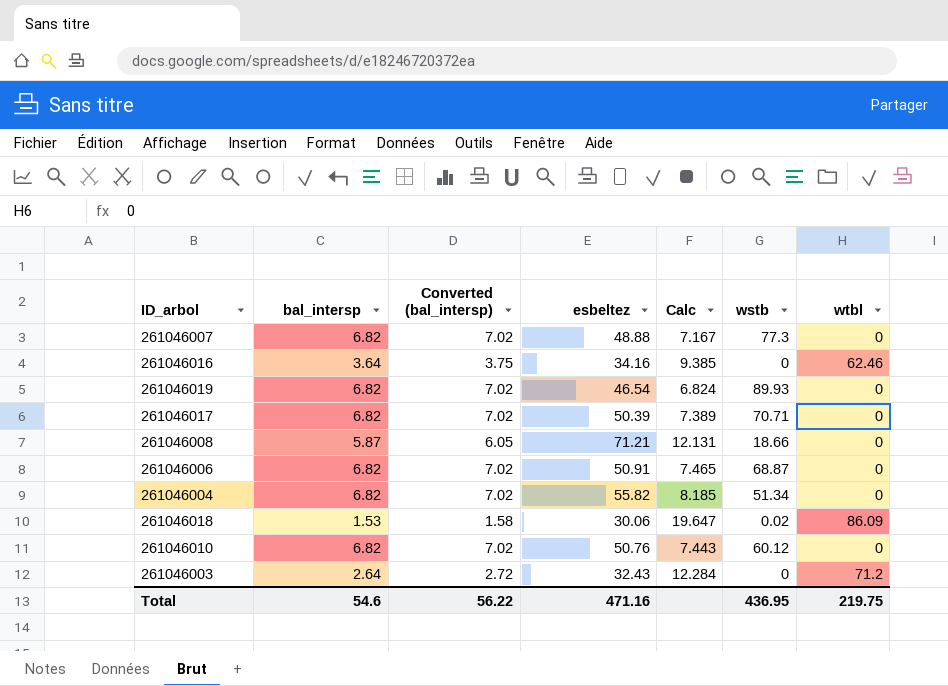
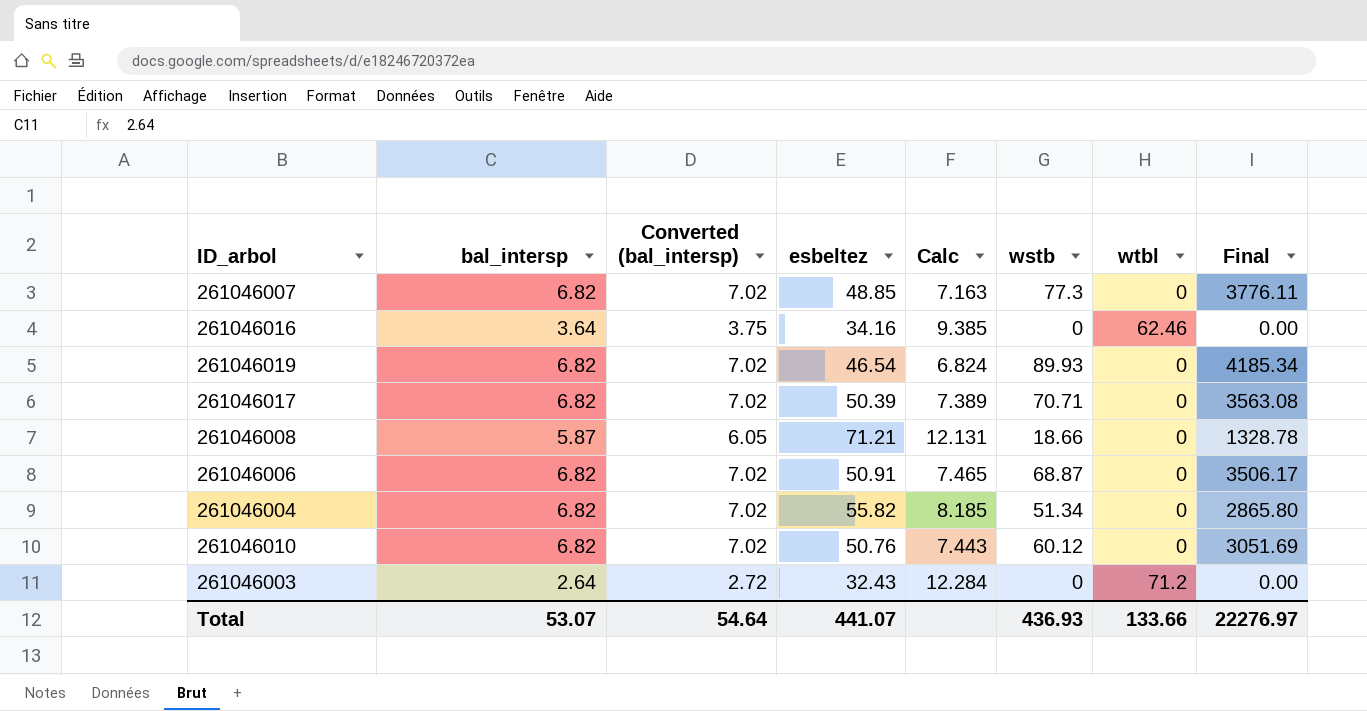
column Final | formula: none -> [esbeltez] * [wstb]
row 261046018: 1.53 | 1.58 | 30.06 | 19.647 | 0.02 | 86.09 -> none
261046007 | esbeltez: 48.88 -> 48.85
261046007 | Calc: 7.167 -> 7.163
Total | bal_intersp: 54.6 -> 53.07
Total | Converted (bal_intersp): 56.22 -> 54.64
Total | esbeltez: 471.16 -> 441.07
Total | wstb: 436.95 -> 436.93
Total | wtbl: 219.75 -> 133.66

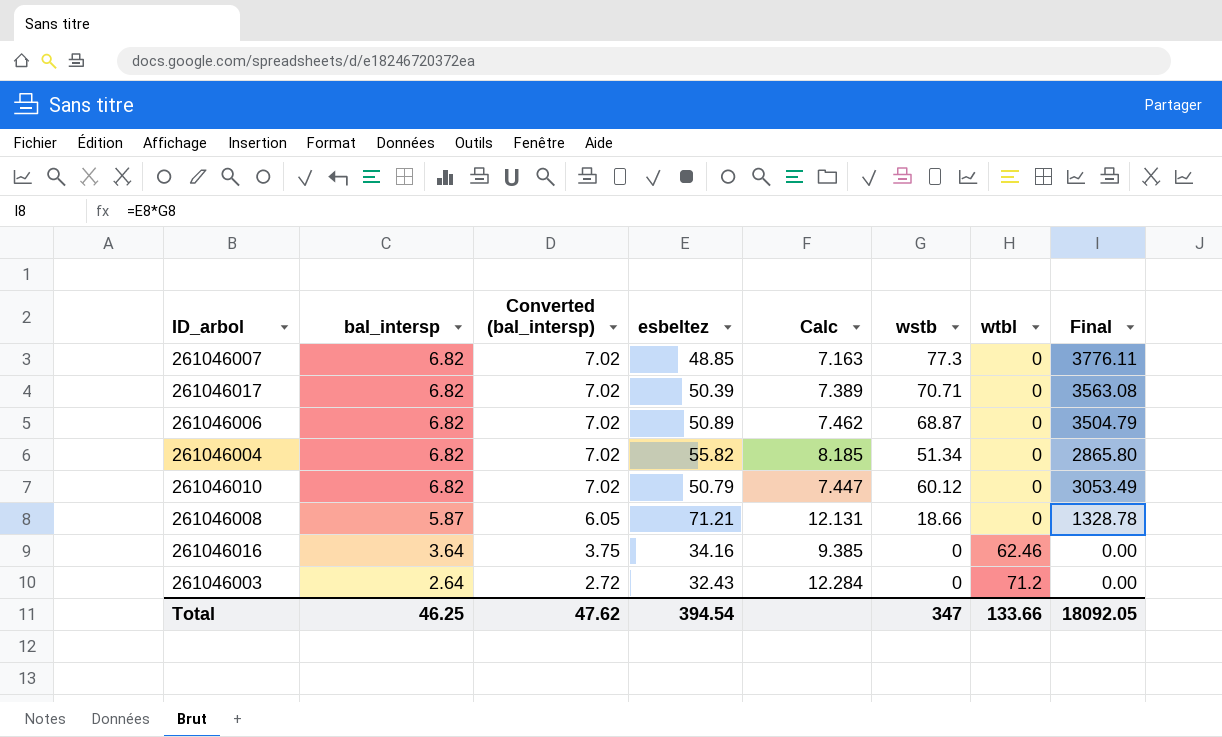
row order: none -> bal_intersp descending
row 261046019: 6.82 | 7.02 | 46.54 | 6.824 | 89.93 | 0 | 4185.34 -> none
261046006 | esbeltez: 50.91 -> 50.89
261046006 | Calc: 7.465 -> 7.462
261046006 | Final: 3506.17 -> 3504.79
261046010 | esbeltez: 50.76 -> 50.79
261046010 | Calc: 7.443 -> 7.447
261046010 | Final: 3051.69 -> 3053.49
Total | bal_intersp: 53.07 -> 46.25
Total | Converted (bal_intersp): 54.64 -> 47.62
Total | esbeltez: 441.07 -> 394.54
Total | wstb: 436.93 -> 347
Total | Final: 22276.97 -> 18092.05

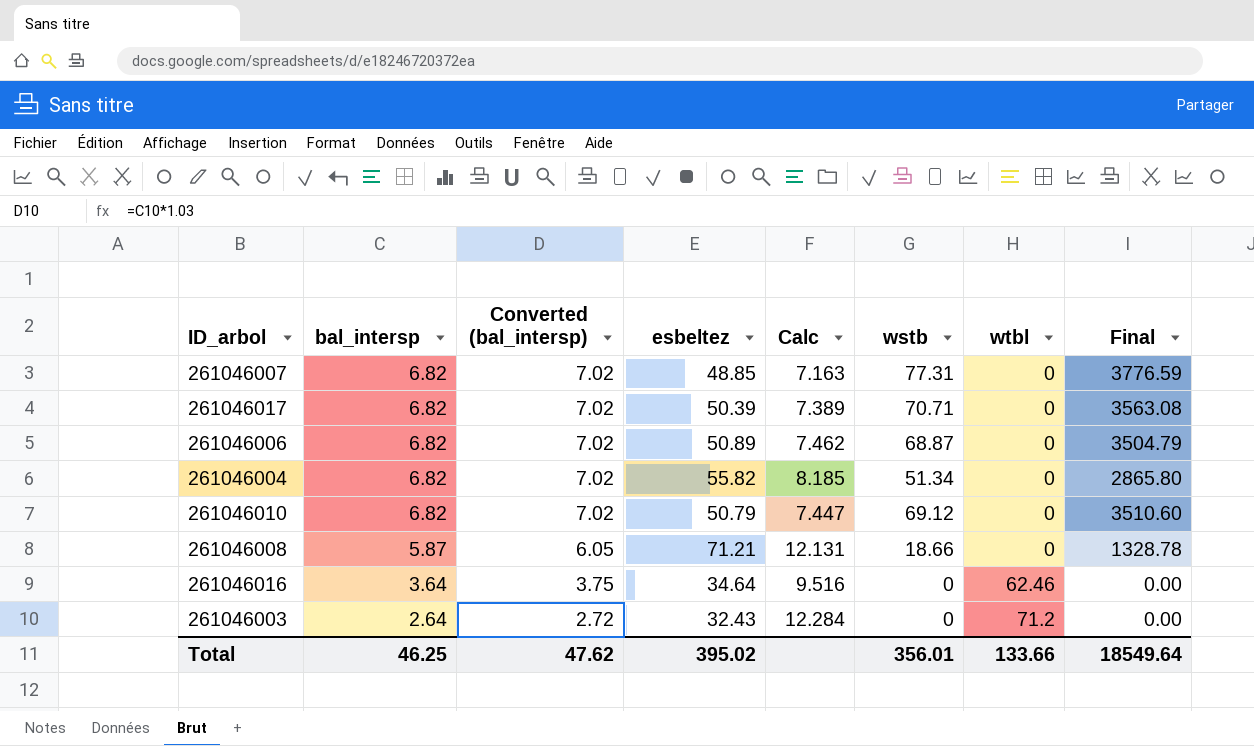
261046007 | wstb: 77.3 -> 77.31
261046007 | Final: 3776.11 -> 3776.59
261046010 | wstb: 60.12 -> 69.12
261046010 | Final: 3053.49 -> 3510.60
261046016 | esbeltez: 34.16 -> 34.64
261046016 | Calc: 9.385 -> 9.516
Total | esbeltez: 394.54 -> 395.02
Total | wstb: 347 -> 356.01
Total | Final: 18092.05 -> 18549.64

